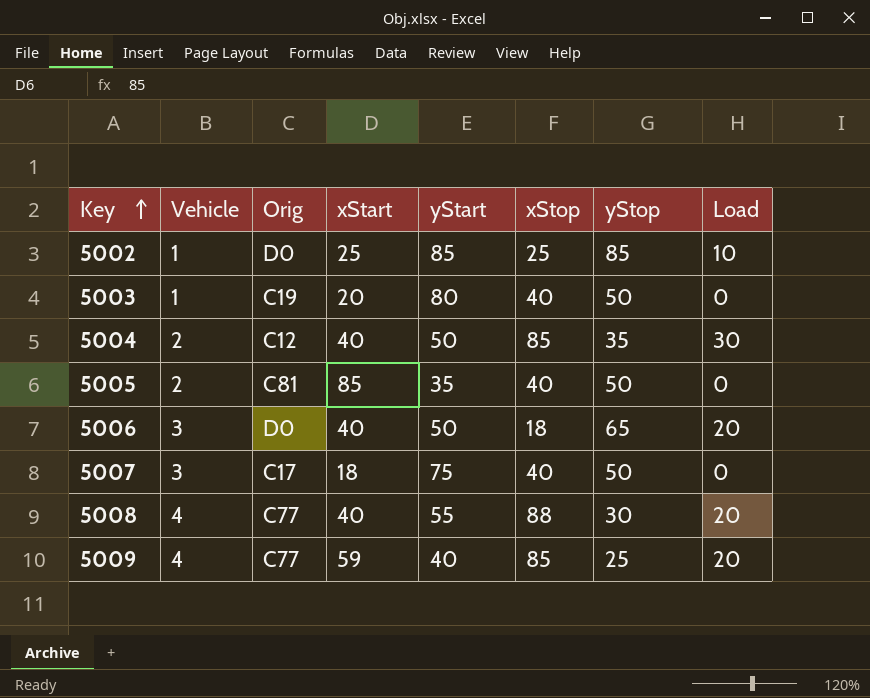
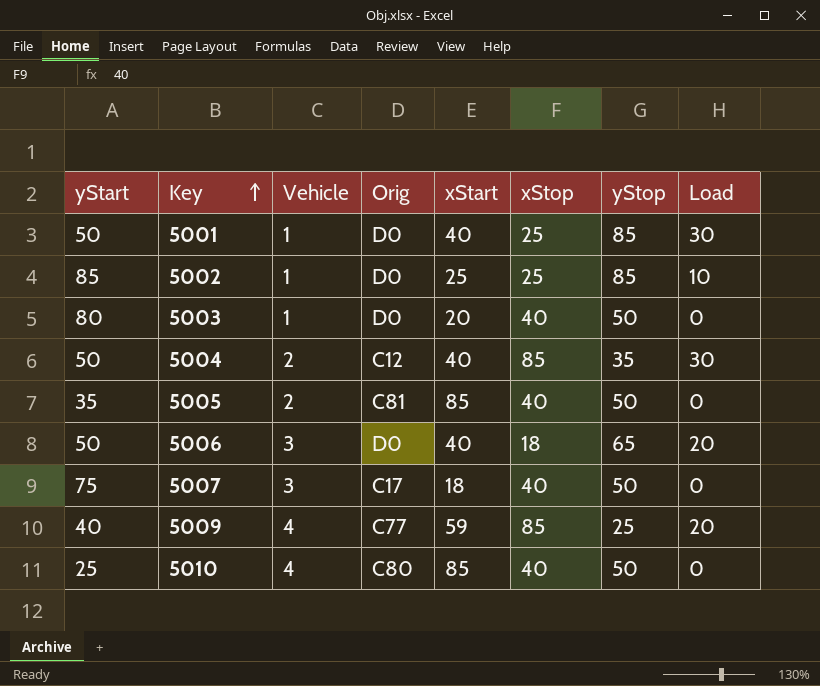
column yStart | position: 5 -> 1
row 5008: 4 | C77 | 40 | 55 | 88 | 30 | 20 -> none
row 5001: none -> 50 | 1 | D0 | 40 | 25 | 85 | 30
5003 | Orig: C19 -> D0
row 5010: none -> 25 | 4 | C80 | 85 | 40 | 50 | 0

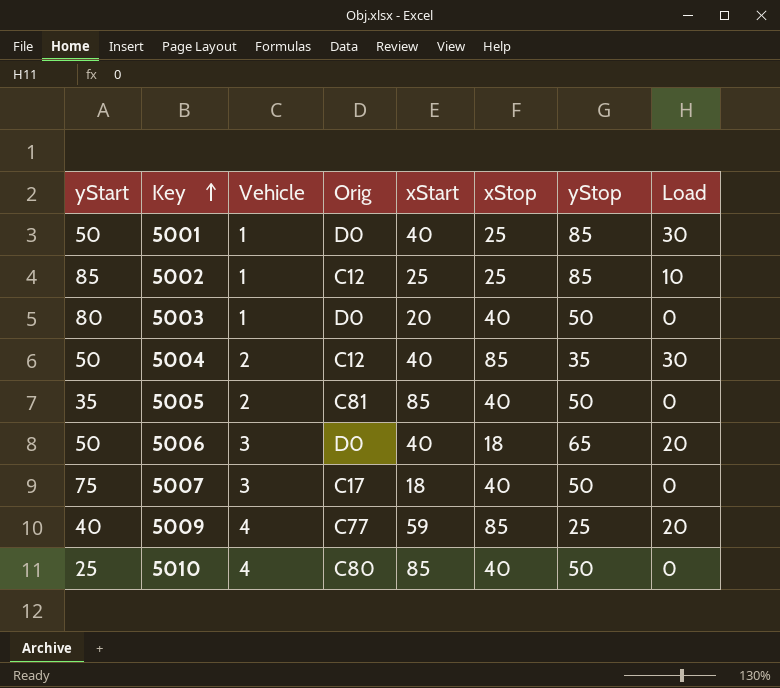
5002 | Orig: D0 -> C12

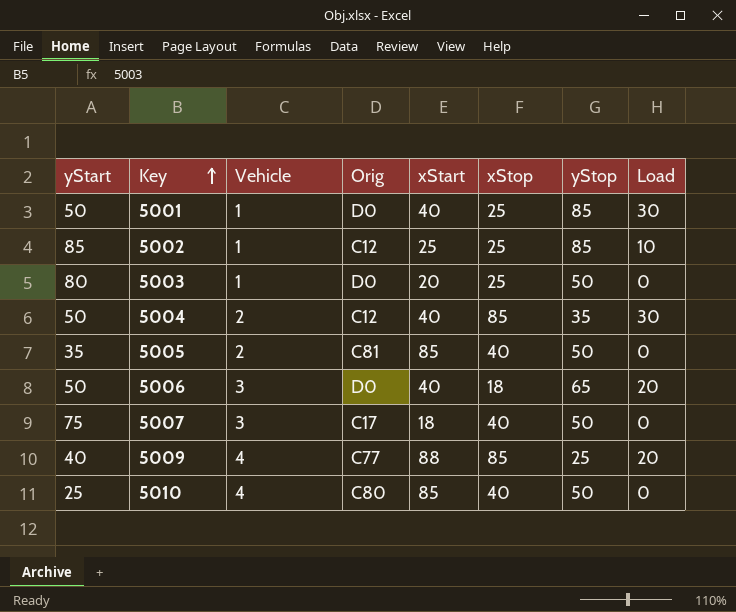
5003 | xStop: 40 -> 25
5009 | xStart: 59 -> 88

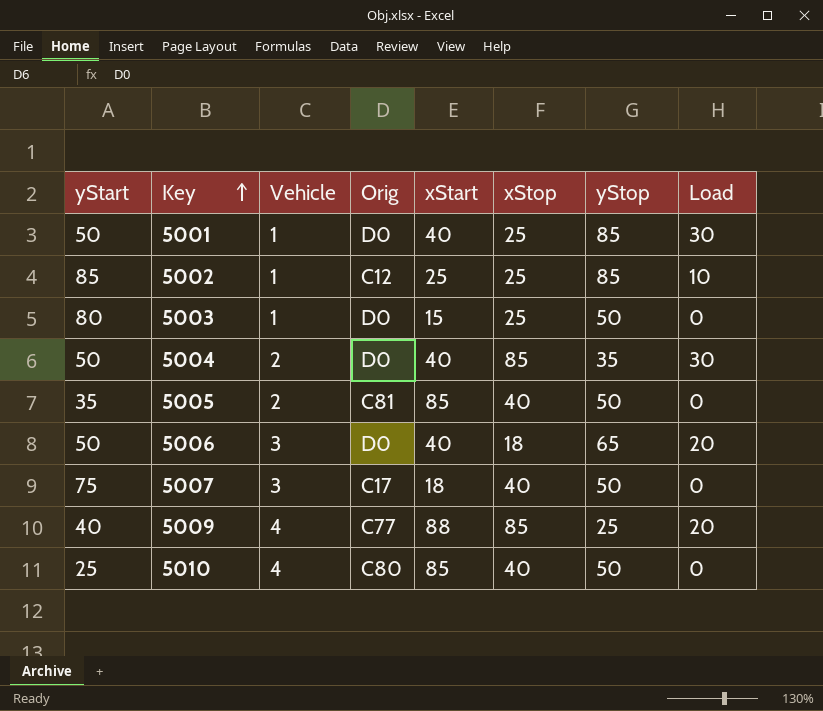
5003 | xStart: 20 -> 15
5004 | Orig: C12 -> D0

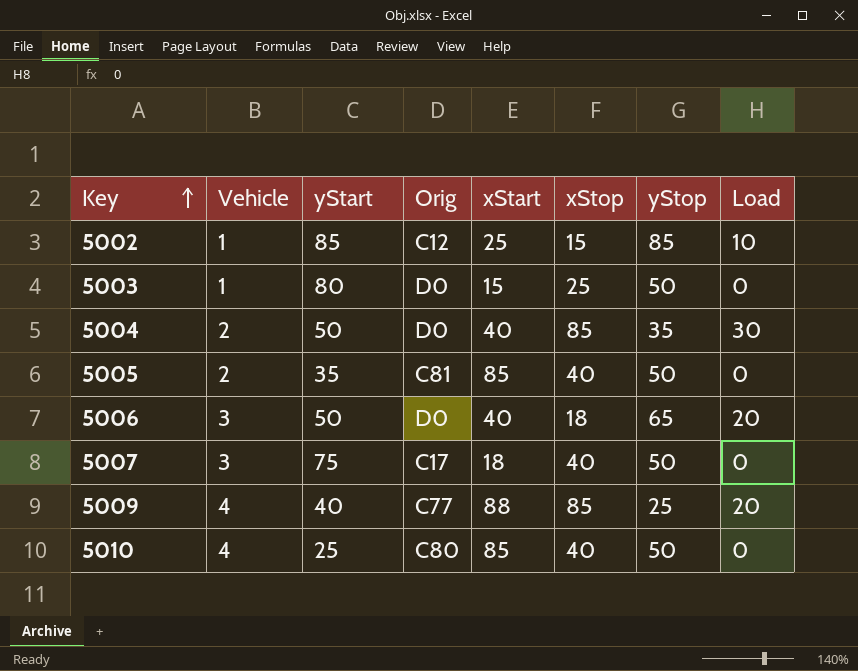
column yStart | position: 1 -> 3
row 5001: 50 | 1 | D0 | 40 | 25 | 85 | 30 -> none
5002 | xStop: 25 -> 15

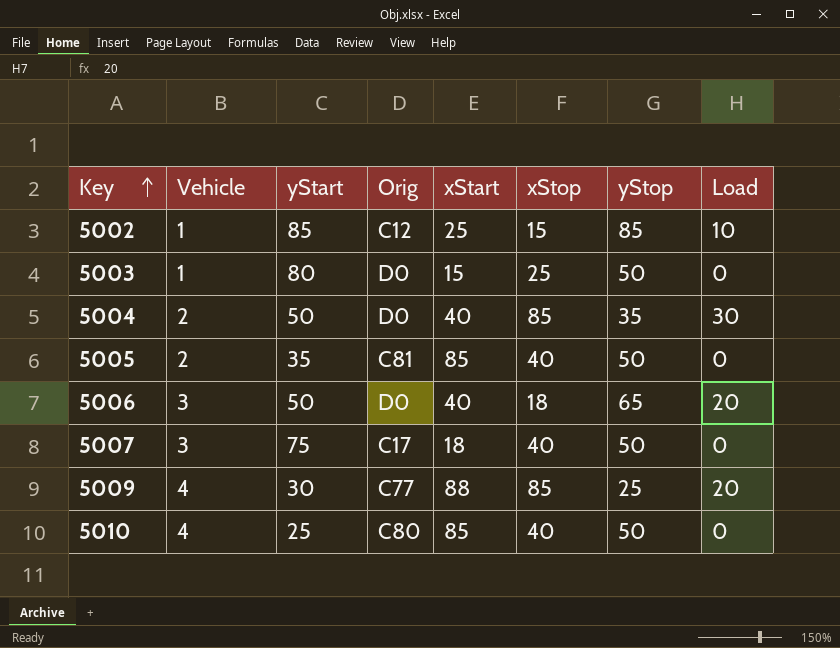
5009 | yStart: 40 -> 30

